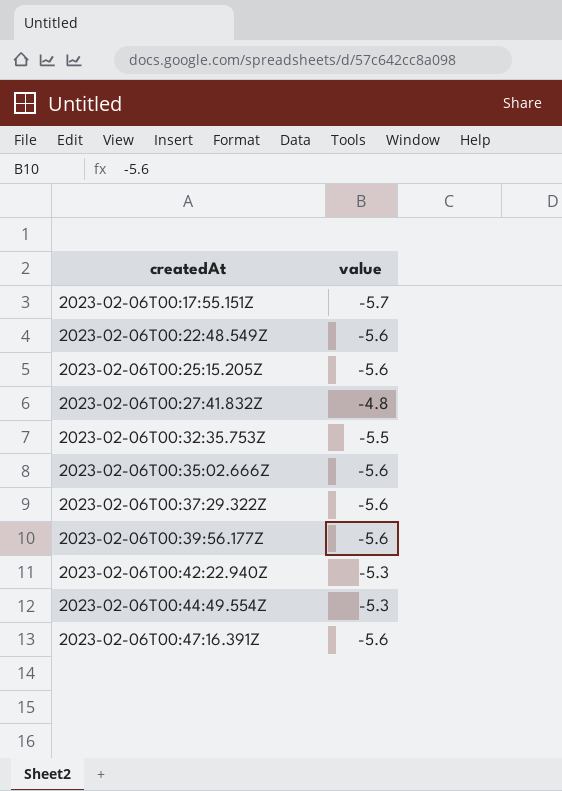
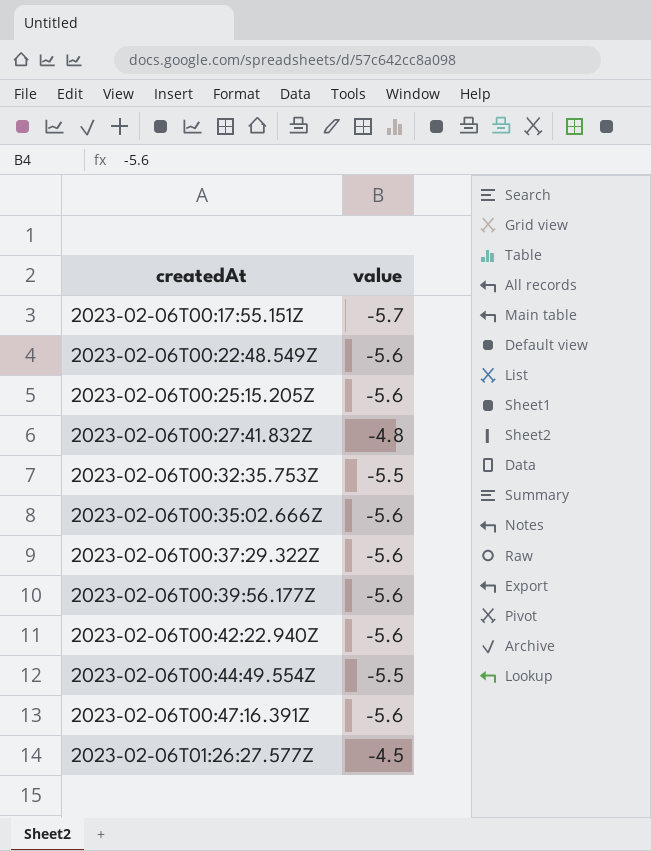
2023-02-06T00:42:22.940Z | value: -5.3 -> -5.6
2023-02-06T00:44:49.554Z | value: -5.3 -> -5.5
row 2023-02-06T01:26:27.577Z: none -> -4.5

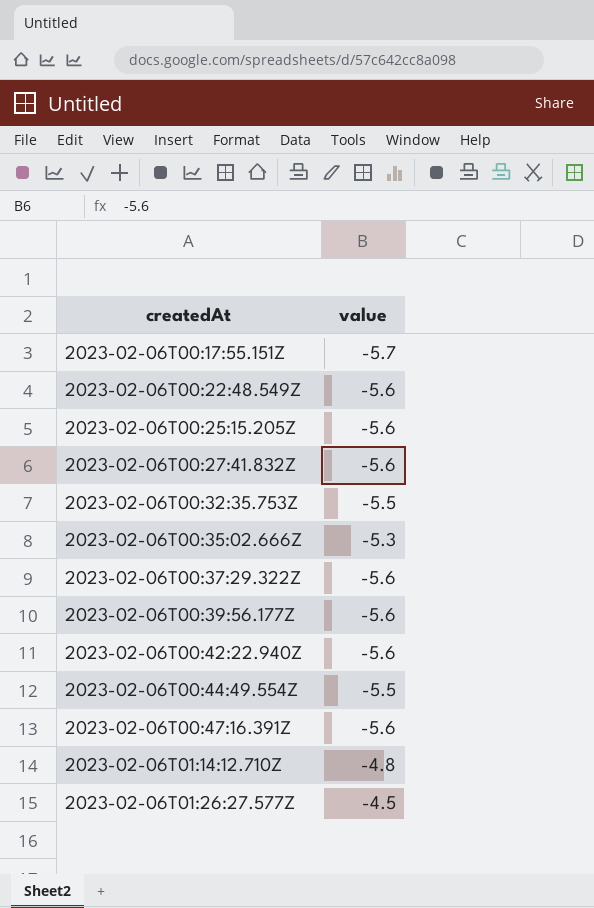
2023-02-06T00:27:41.832Z | value: -4.8 -> -5.6
2023-02-06T00:35:02.666Z | value: -5.6 -> -5.3
row 2023-02-06T01:14:12.710Z: none -> -4.8

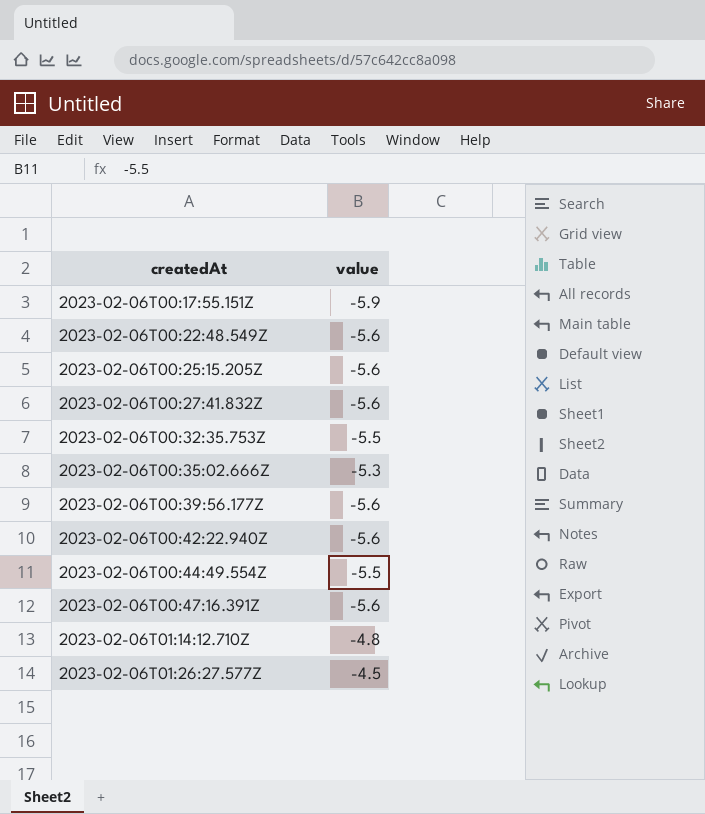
row 2023-02-06T00:37:29.322Z: -5.6 -> none
2023-02-06T00:17:55.151Z | value: -5.7 -> -5.9

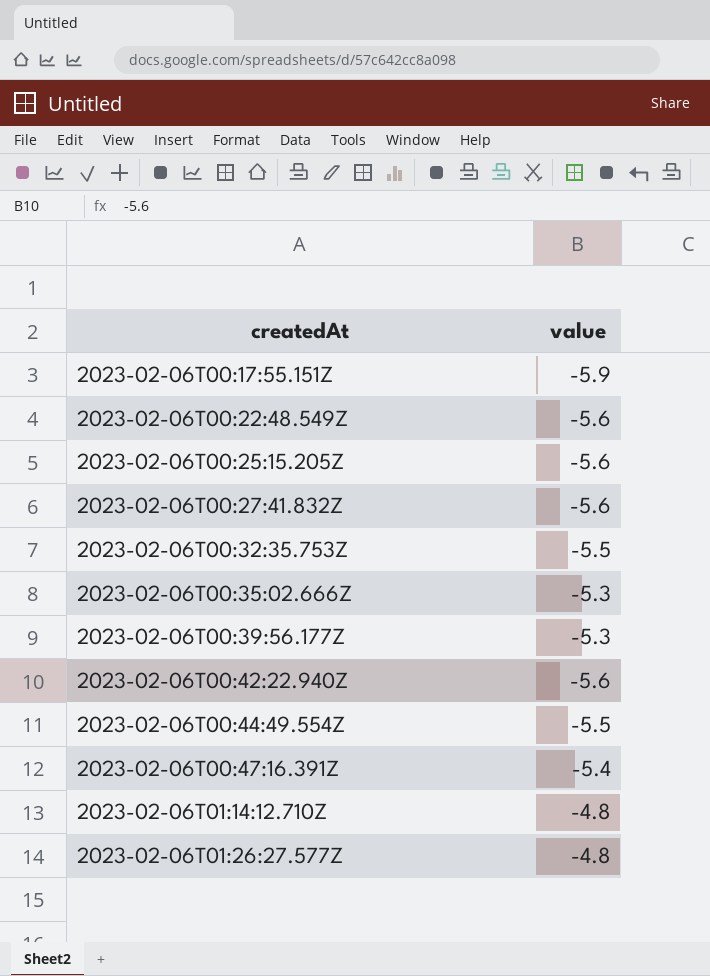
2023-02-06T00:39:56.177Z | value: -5.6 -> -5.3
2023-02-06T00:47:16.391Z | value: -5.6 -> -5.4
2023-02-06T01:26:27.577Z | value: -4.5 -> -4.8

